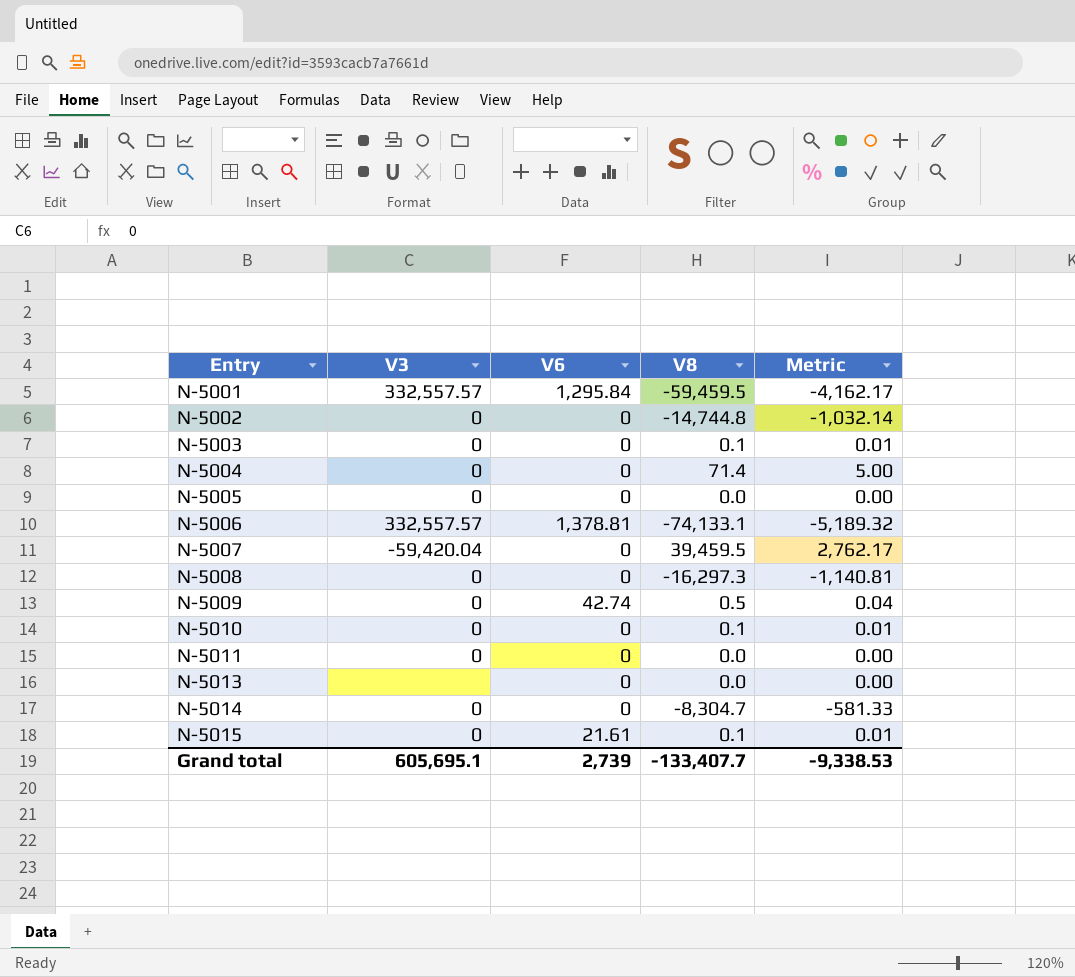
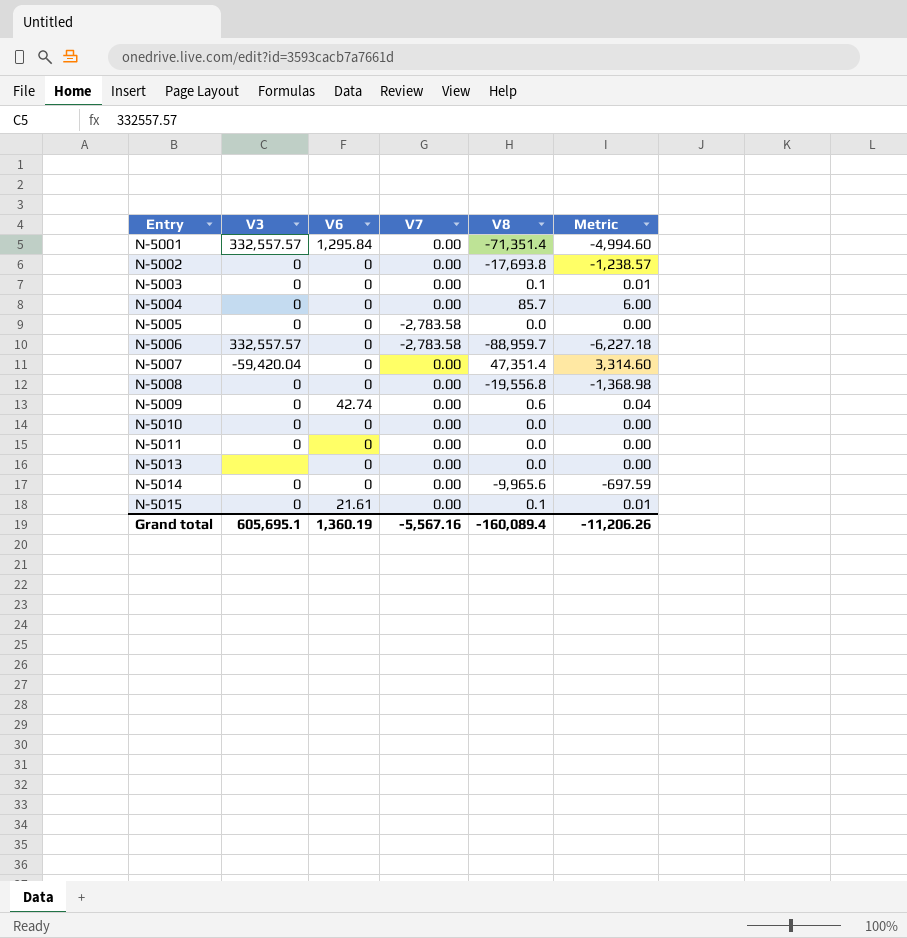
column V7 | position: none -> 4
N-5001 | V8: -59,459.5 -> -71,351.4
N-5001 | Metric: -4,162.17 -> -4,994.60
N-5002 | V8: -14,744.8 -> -17,693.8
N-5002 | Metric: -1,032.14 -> -1,238.57
N-5004 | V8: 71.4 -> 85.7
N-5004 | Metric: 5.00 -> 6.00
N-5006 | V6: 1,378.81 -> 0
N-5006 | V8: -74,133.1 -> -88,959.7
N-5006 | Metric: -5,189.32 -> -6,227.18
N-5007 | V8: 39,459.5 -> 47,351.4
N-5007 | Metric: 2,762.17 -> 3,314.60
N-5008 | V8: -16,297.3 -> -19,556.8
N-5008 | Metric: -1,140.81 -> -1,368.98
N-5009 | V8: 0.5 -> 0.6
N-5010 | V8: 0.1 -> 0.0
N-5010 | Metric: 0.01 -> 0.00
N-5014 | V8: -8,304.7 -> -9,965.6
N-5014 | Metric: -581.33 -> -697.59
Grand total | V6: 2,739 -> 1,360.19
Grand total | V8: -133,407.7 -> -160,089.4
Grand total | Metric: -9,338.53 -> -11,206.26

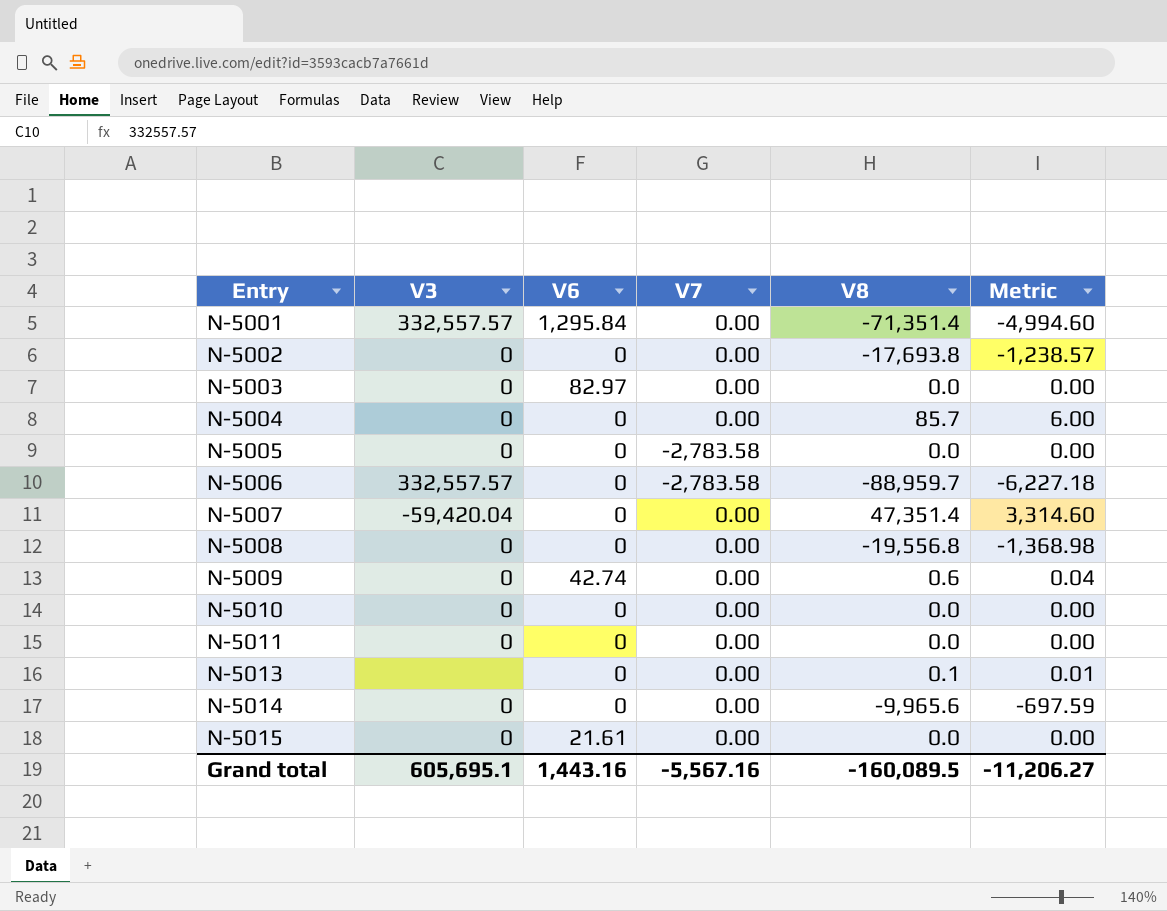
N-5003 | V6: 0 -> 82.97
N-5003 | V8: 0.1 -> 0.0
N-5003 | Metric: 0.01 -> 0.00
N-5013 | V8: 0.0 -> 0.1
N-5013 | Metric: 0.00 -> 0.01
N-5015 | V8: 0.1 -> 0.0
N-5015 | Metric: 0.01 -> 0.00
Grand total | V6: 1,360.19 -> 1,443.16
Grand total | V8: -160,089.4 -> -160,089.5
Grand total | Metric: -11,206.26 -> -11,206.27

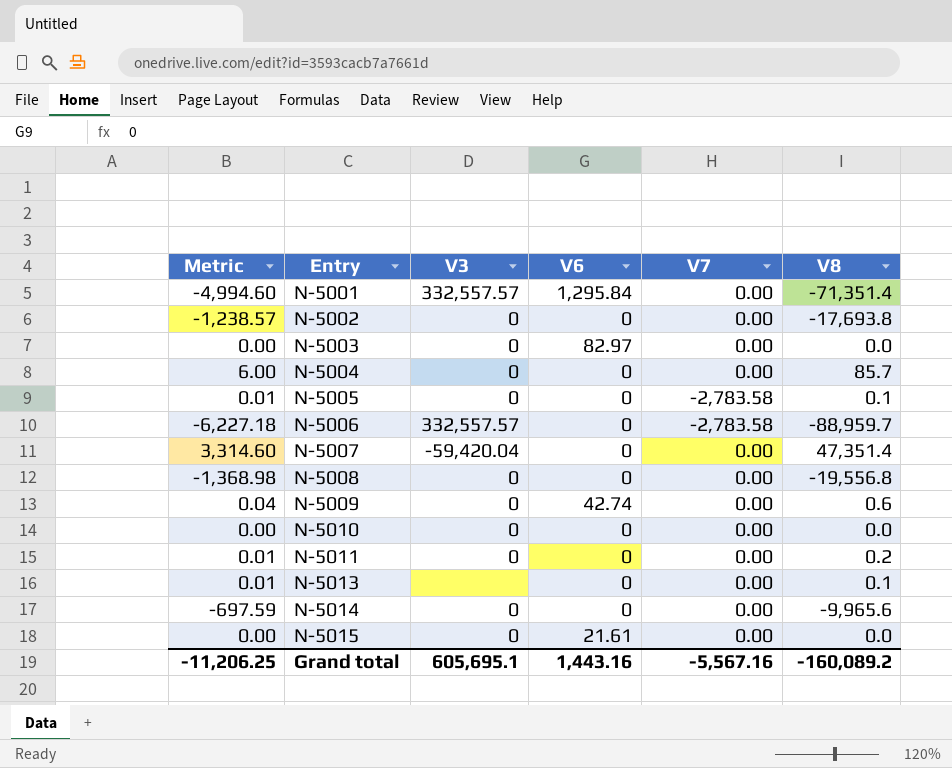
column Metric | position: 6 -> 1
N-5005 | Metric: 0.00 -> 0.01
N-5005 | V8: 0.0 -> 0.1
N-5011 | Metric: 0.00 -> 0.01
N-5011 | V8: 0.0 -> 0.2
Grand total | Metric: -11,206.27 -> -11,206.25
Grand total | V8: -160,089.5 -> -160,089.2

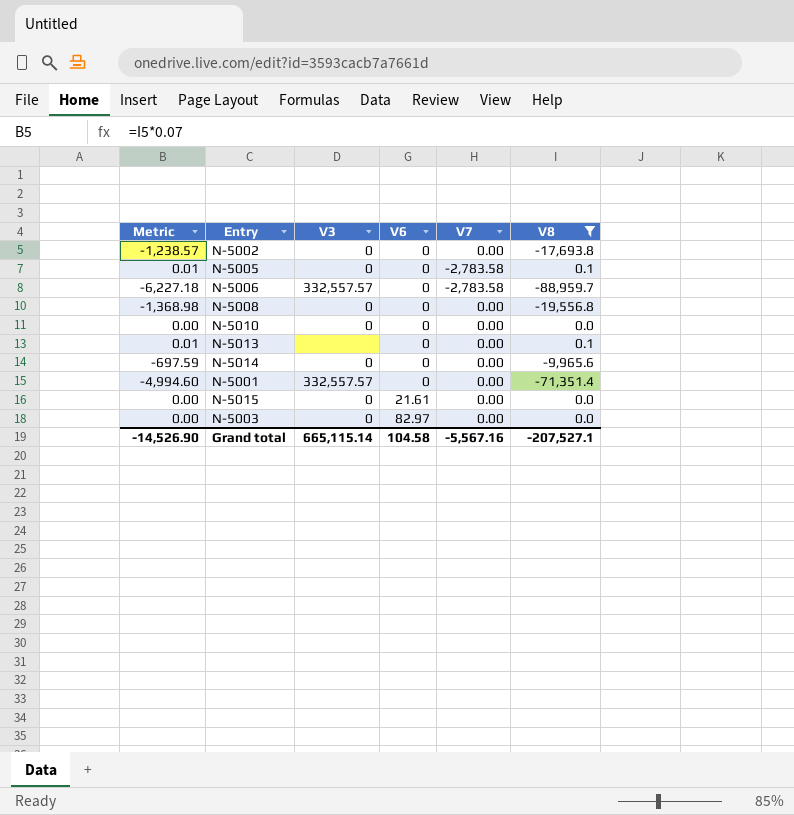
filter: none -> V8 <= 0.1
row order: Entry ascending -> V6 ascending
N-5001 | V6: 1,295.84 -> 0
Grand total | Metric: -11,206.25 -> -14,526.90
Grand total | V3: 605,695.1 -> 665,115.14
Grand total | V6: 1,443.16 -> 104.58
Grand total | V8: -160,089.2 -> -207,527.1

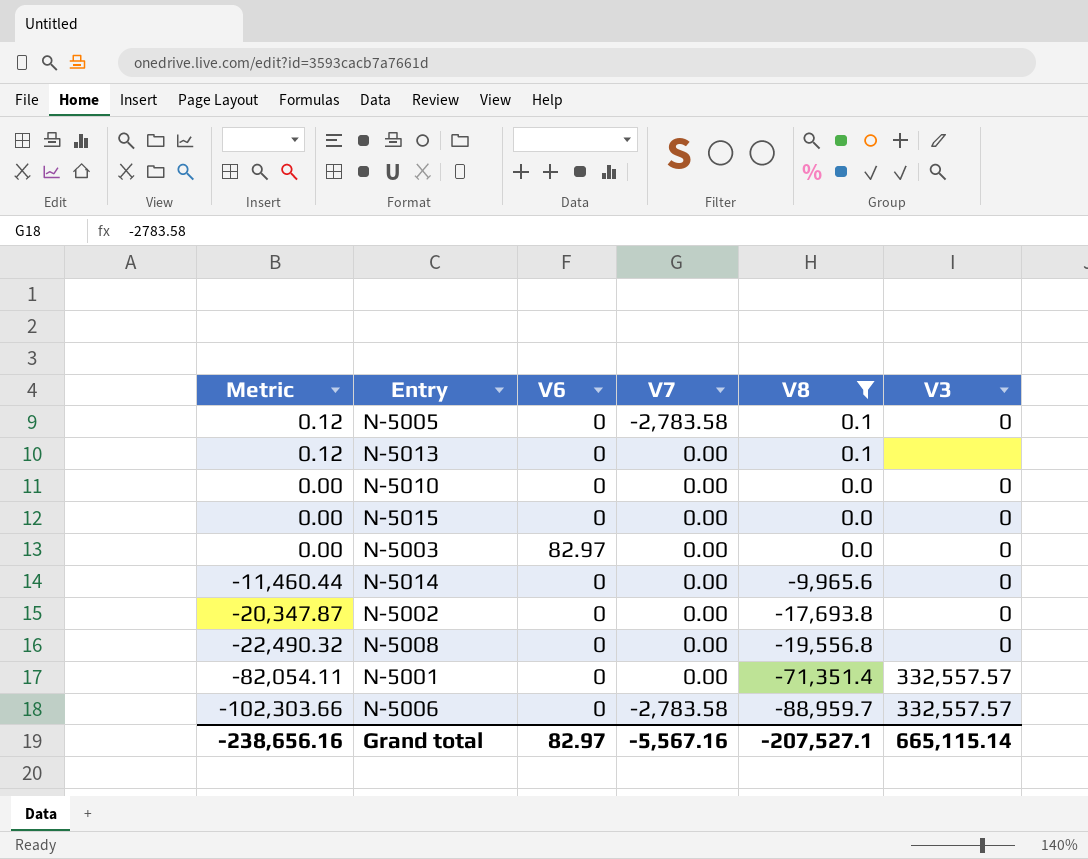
row order: V6 ascending -> Metric descending
column Metric | formula: [V8] * 0.07 -> [V8] * 1.15
column V3 | position: 3 -> 6
N-5015 | V6: 21.61 -> 0
Grand total | Metric: -14,526.90 -> -238,656.16
Grand total | V6: 104.58 -> 82.97

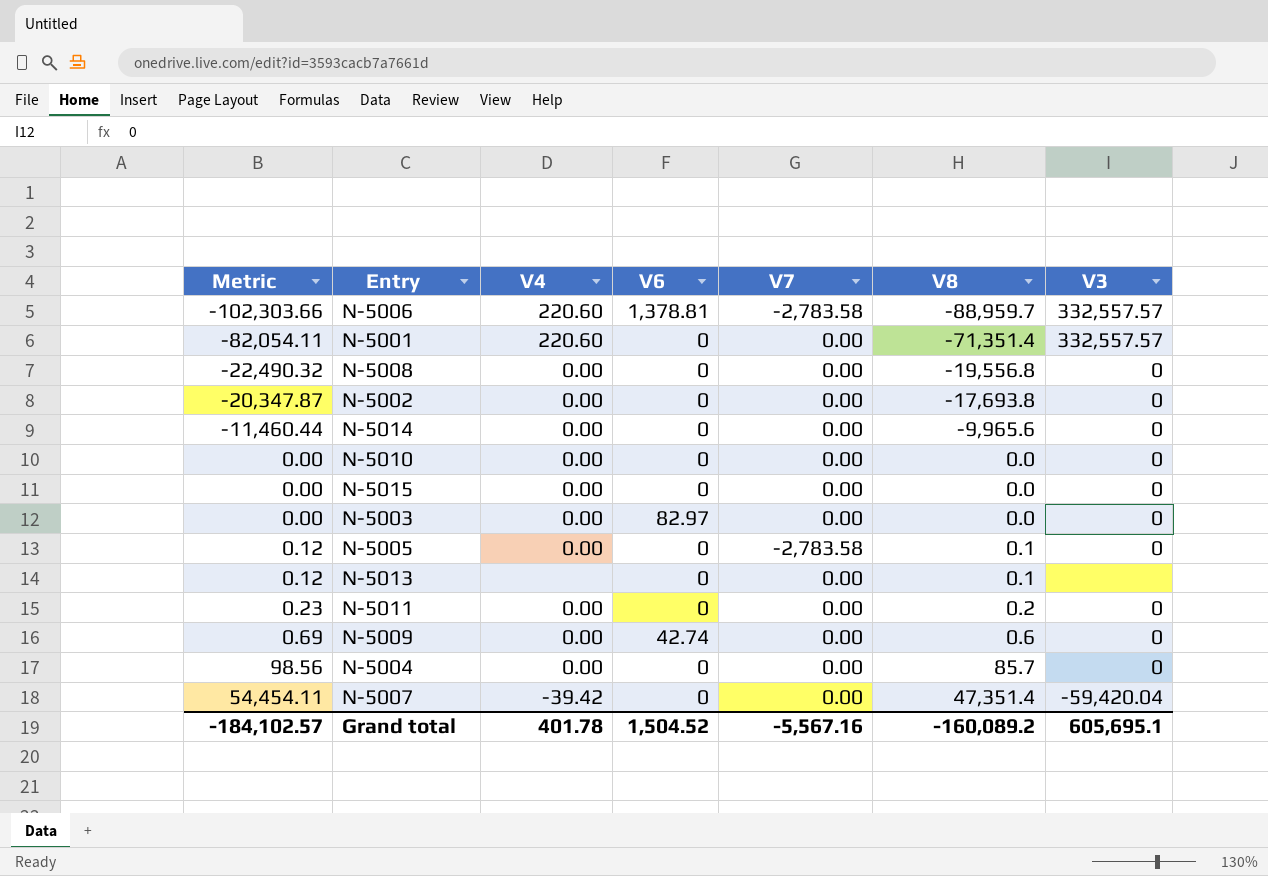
filter: V8 <= 0.1 -> none
row order: Metric descending -> Metric ascending
column V4 | position: none -> 3
N-5006 | V6: 0 -> 1,378.81
Grand total | Metric: -238,656.16 -> -184,102.57
Grand total | V6: 82.97 -> 1,504.52
Grand total | V8: -207,527.1 -> -160,089.2
Grand total | V3: 665,115.14 -> 605,695.1

